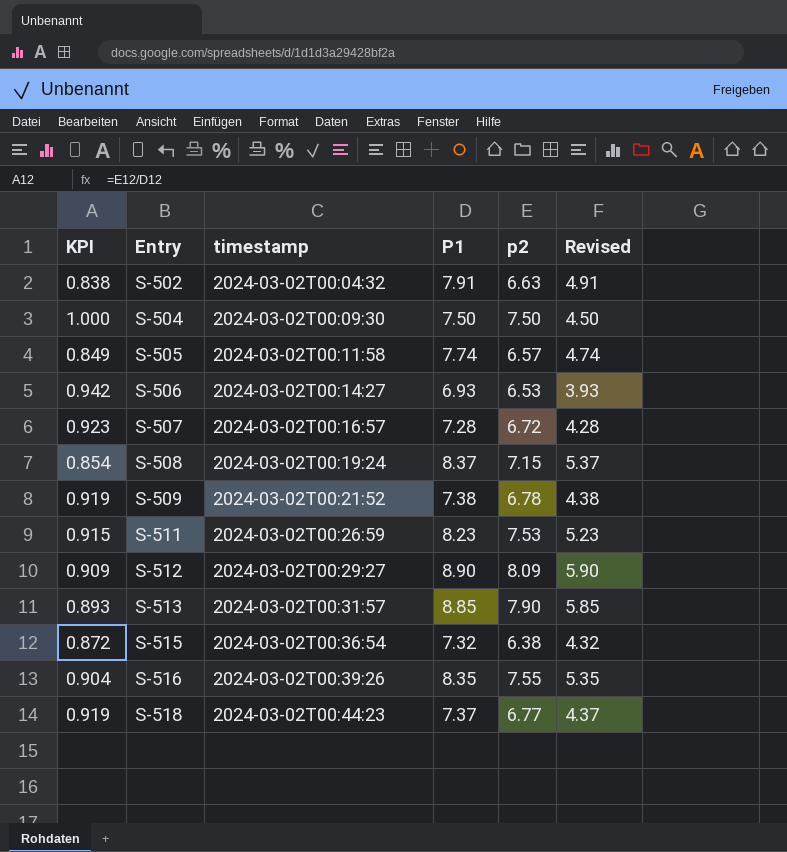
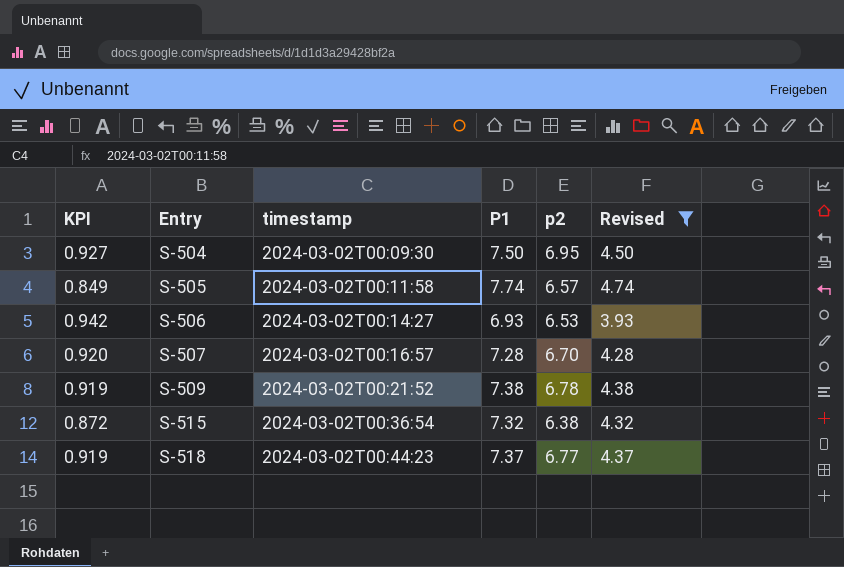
filter: none -> Revised <= 4.74
S-504 | KPI: 1.000 -> 0.927
S-504 | p2: 7.50 -> 6.95
S-507 | KPI: 0.923 -> 0.920
S-507 | p2: 6.72 -> 6.70

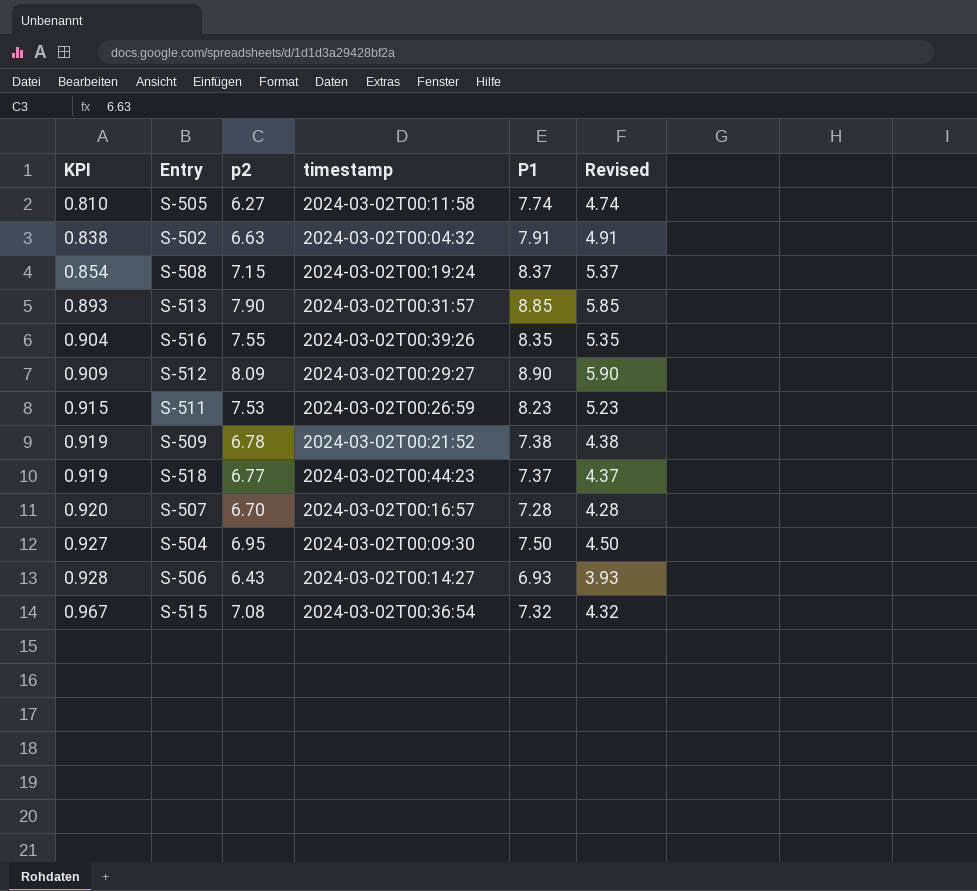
filter: Revised <= 4.74 -> none
row order: Entry ascending -> KPI ascending
column p2 | position: 5 -> 3
S-505 | KPI: 0.849 -> 0.810
S-505 | p2: 6.57 -> 6.27
S-506 | KPI: 0.942 -> 0.928
S-506 | p2: 6.53 -> 6.43
S-515 | KPI: 0.872 -> 0.967
S-515 | p2: 6.38 -> 7.08

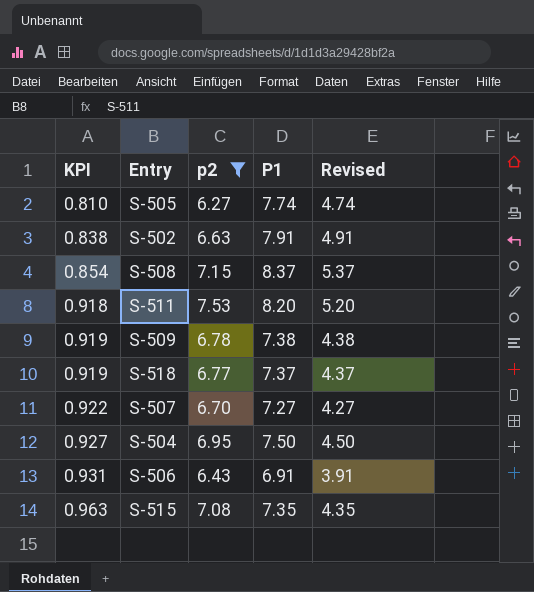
filter: none -> p2 <= 7.53
column timestamp | position: 4 -> none
S-511 | KPI: 0.915 -> 0.918
S-511 | P1: 8.23 -> 8.20
S-511 | Revised: 5.23 -> 5.20
S-507 | KPI: 0.920 -> 0.922
S-507 | P1: 7.28 -> 7.27
S-507 | Revised: 4.28 -> 4.27
S-506 | KPI: 0.928 -> 0.931
S-506 | P1: 6.93 -> 6.91
S-506 | Revised: 3.93 -> 3.91
S-515 | KPI: 0.967 -> 0.963
S-515 | P1: 7.32 -> 7.35
S-515 | Revised: 4.32 -> 4.35

